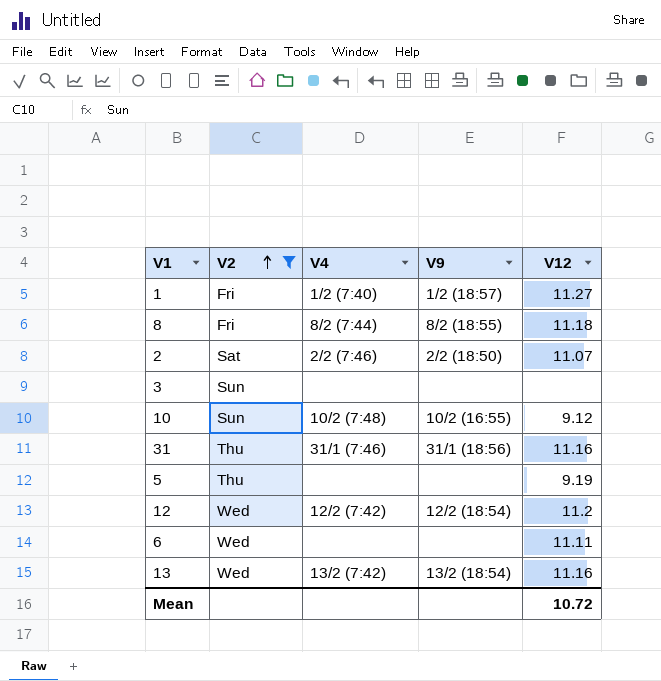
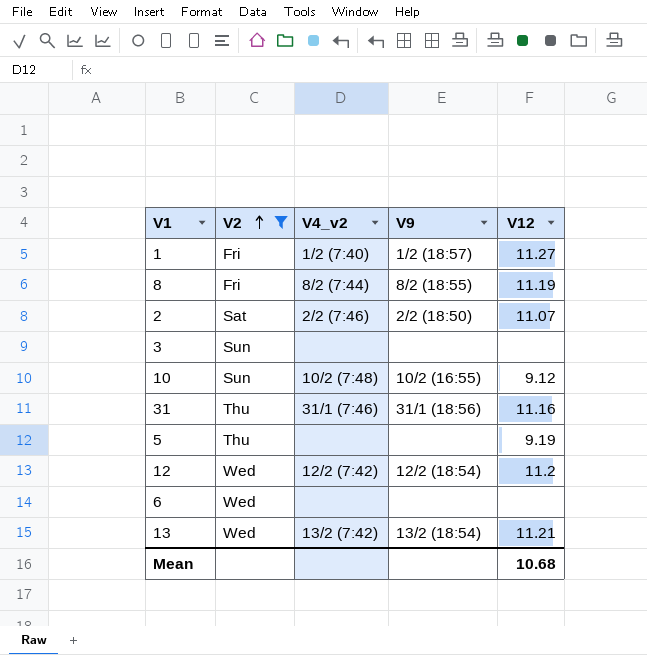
column name: V4 -> V4_v2
8 | V12: 11.18 -> 11.19
6 | V12: 11.11 -> none
13 | V12: 11.16 -> 11.21
Mean | V12: 10.72 -> 10.68

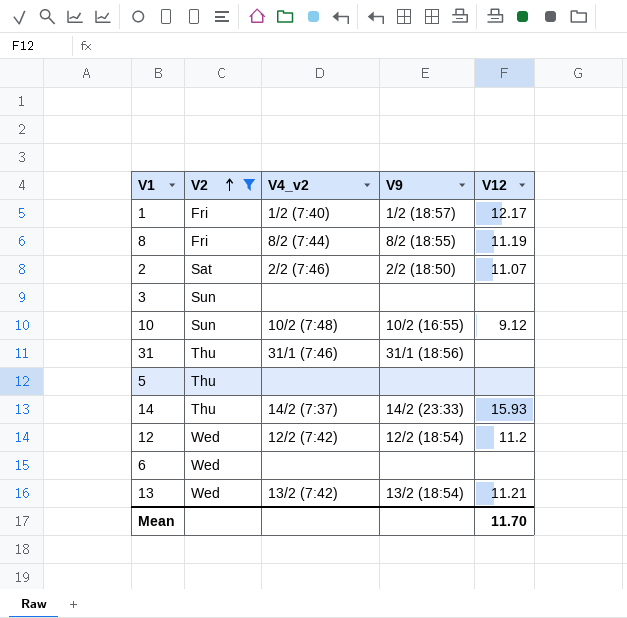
1 | V12: 11.27 -> 12.17
31 | V12: 11.16 -> none
5 | V12: 9.19 -> none
row 14: none -> Thu | 14/2 (7:37) | 14/2 (23:33) | 15.93
Mean | V12: 10.68 -> 11.70

